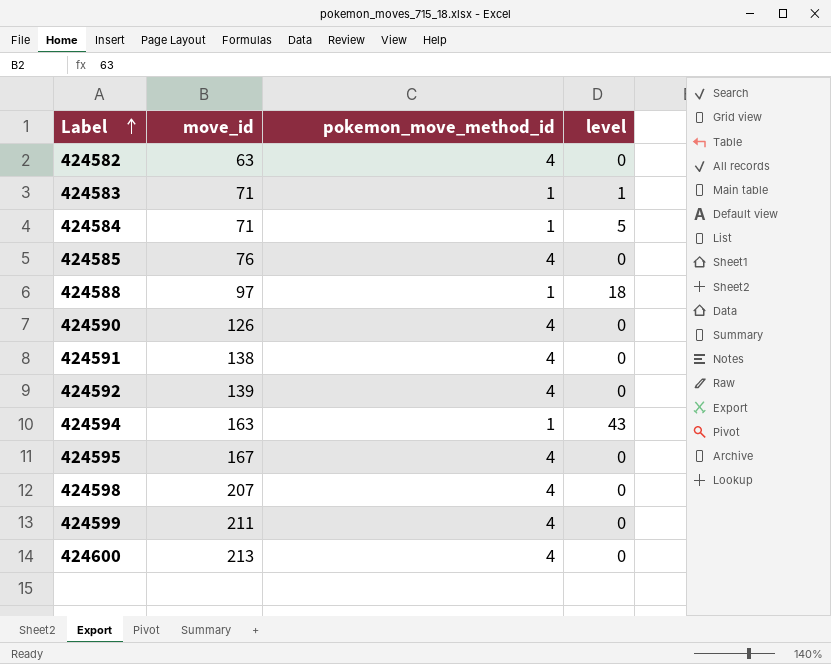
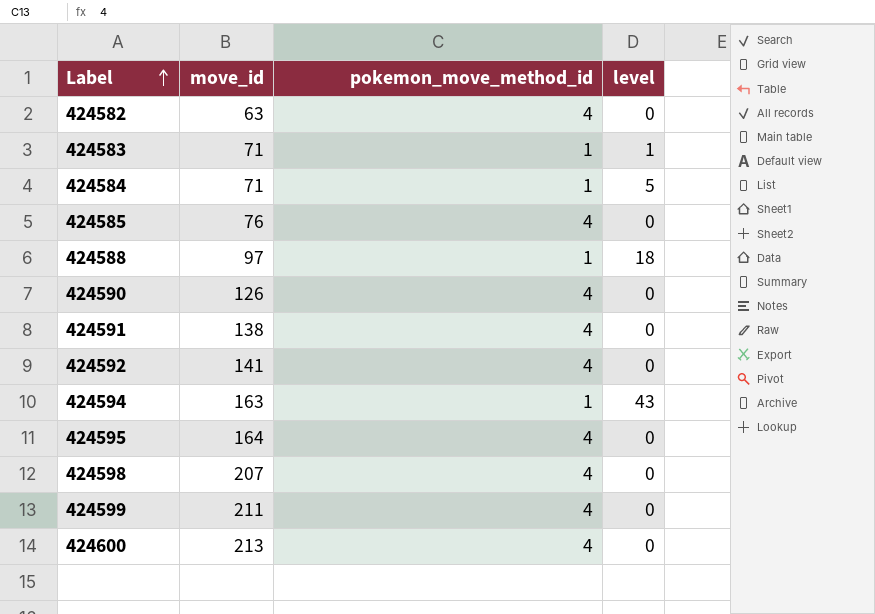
424592 | move_id: 139 -> 141
424595 | move_id: 167 -> 164

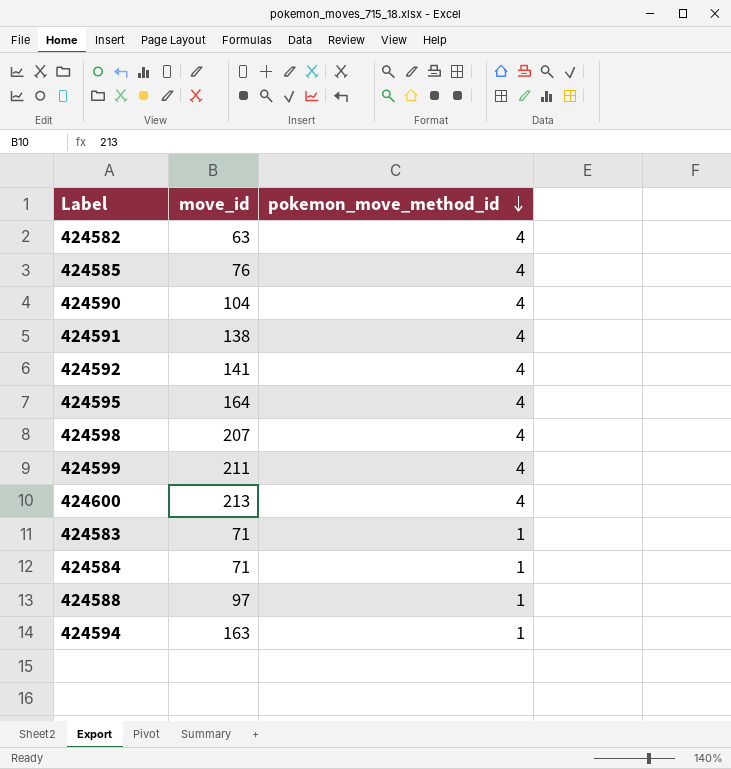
row order: Label ascending -> pokemon_move_method_id descending
column level | position: 4 -> none
424590 | move_id: 126 -> 104

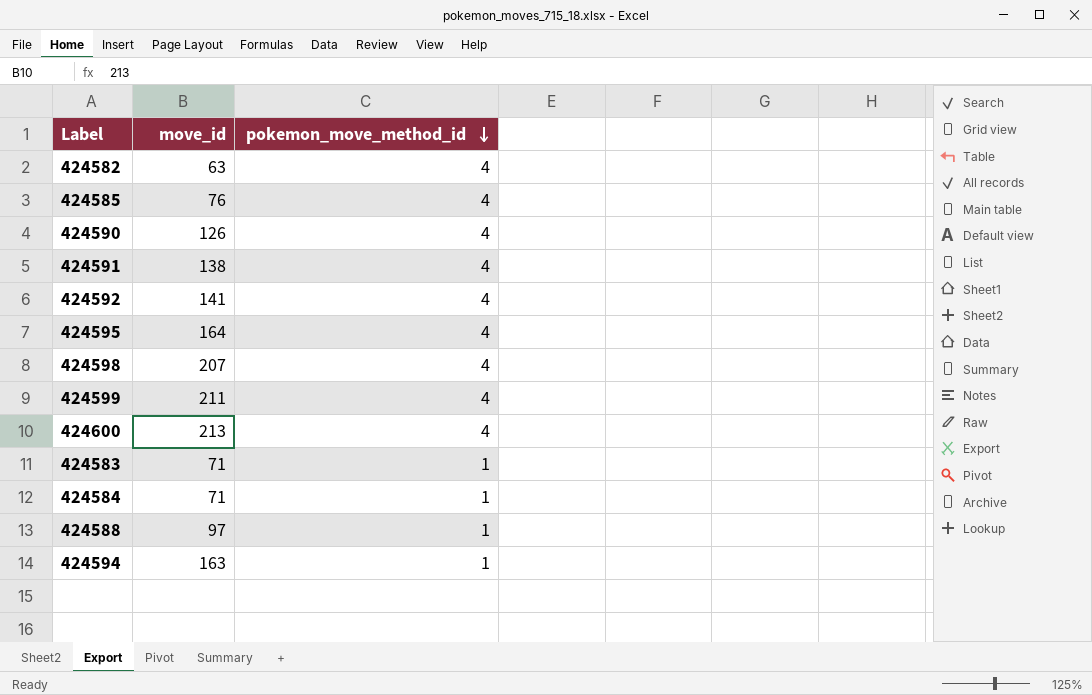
424590 | move_id: 104 -> 126

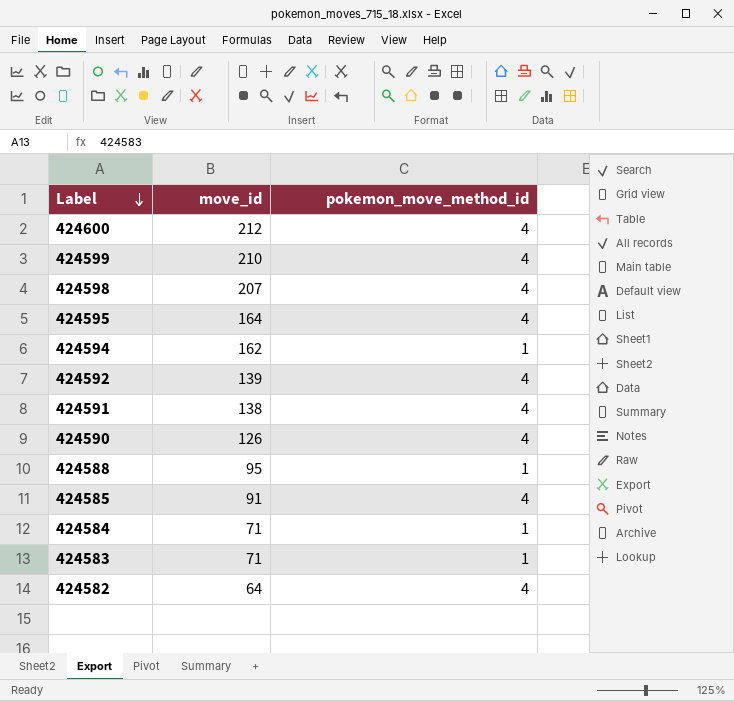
row order: pokemon_move_method_id descending -> Label descending
424600 | move_id: 213 -> 212
424599 | move_id: 211 -> 210
424594 | move_id: 163 -> 162
424592 | move_id: 141 -> 139
424588 | move_id: 97 -> 95
424585 | move_id: 76 -> 91
424582 | move_id: 63 -> 64

